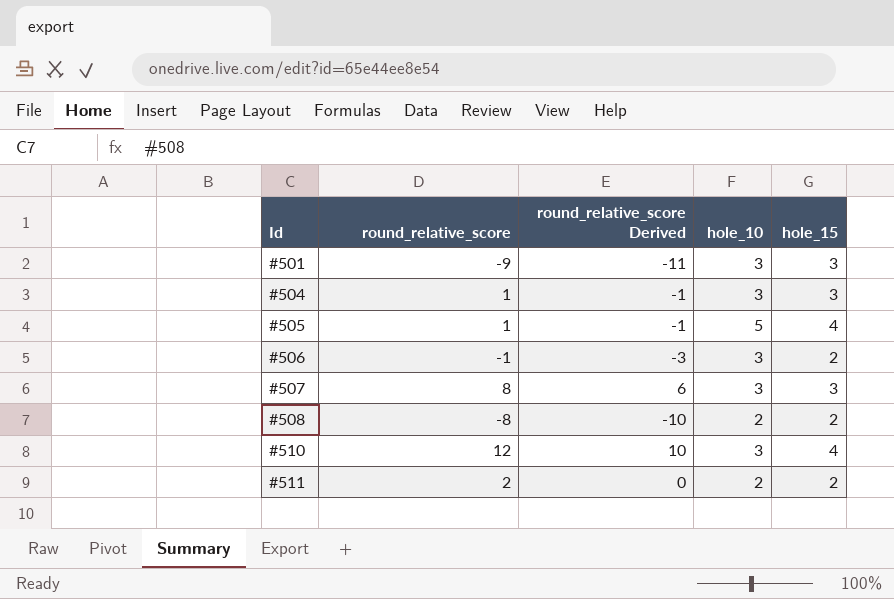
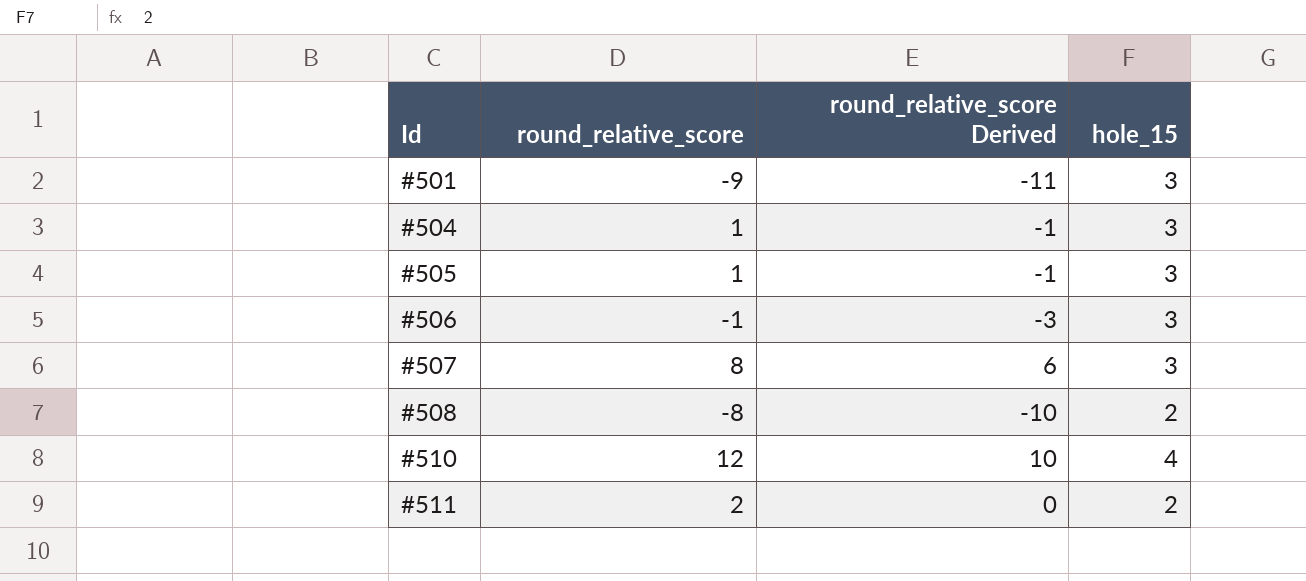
column hole_10 | position: 4 -> none
#505 | hole_15: 4 -> 3
#506 | hole_15: 2 -> 3

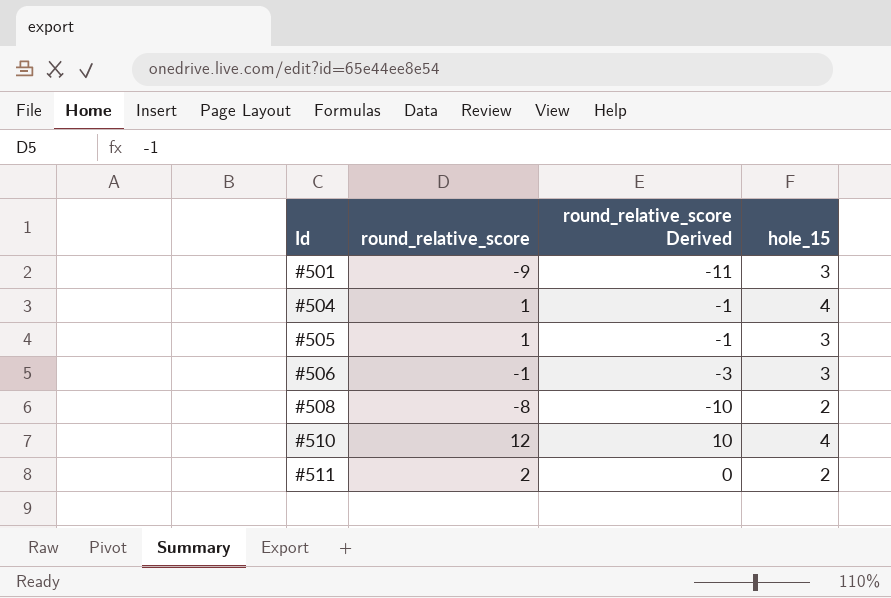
row #507: 8 | 6 | 3 -> none
#504 | hole_15: 3 -> 4

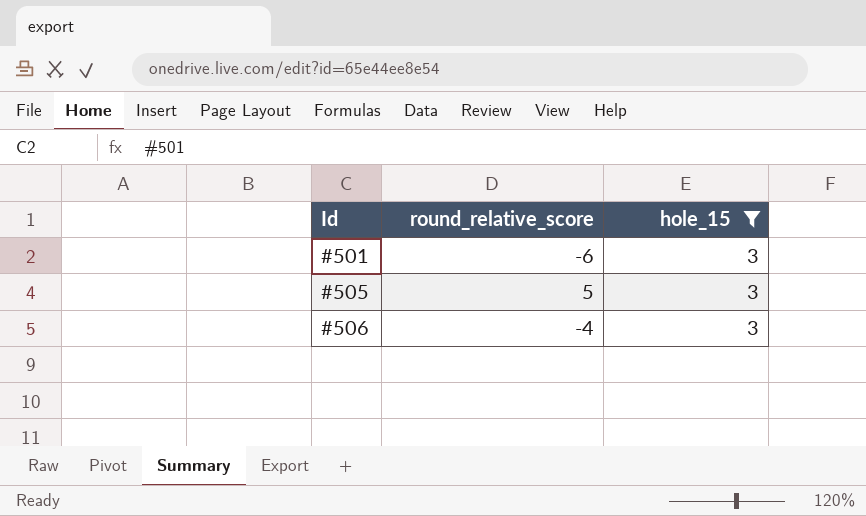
filter: none -> hole_15 = 3
column round_relative_score Derived | formula: [round_relative_score] - 2 -> none
#501 | round_relative_score: -9 -> -6
#505 | round_relative_score: 1 -> 5
#506 | round_relative_score: -1 -> -4

